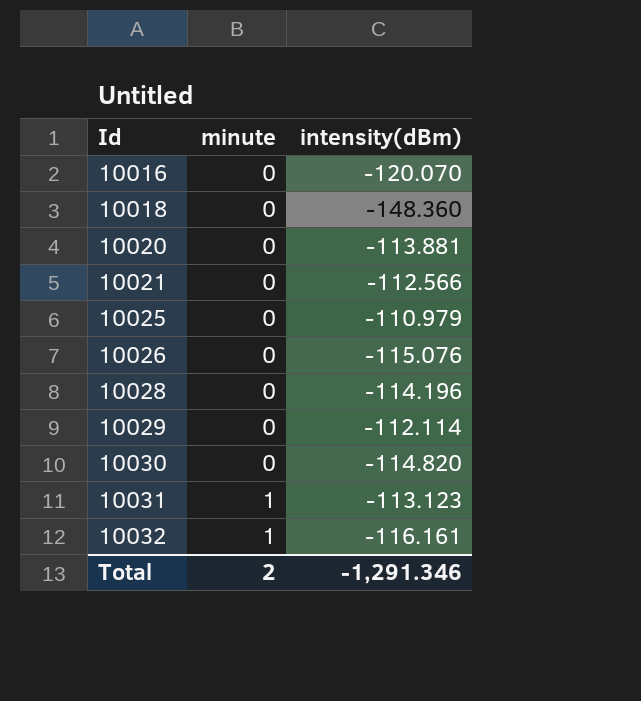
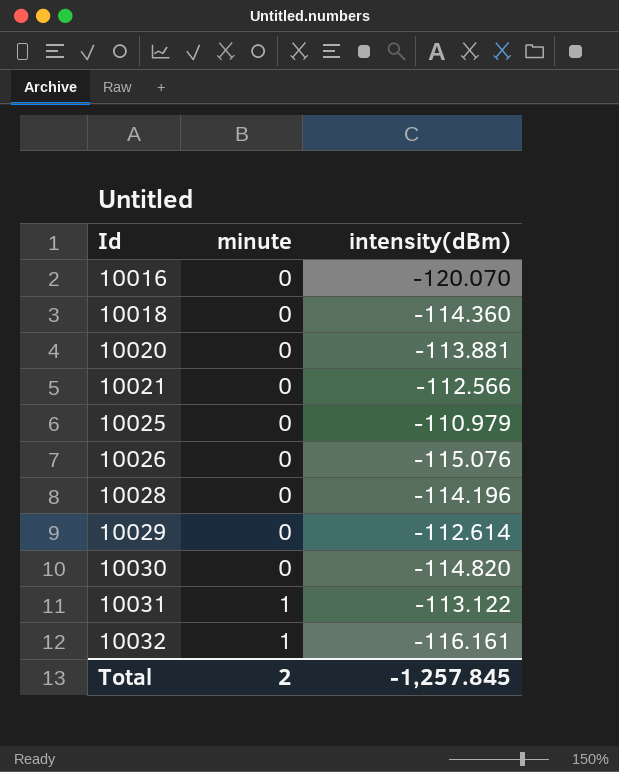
10018 | intensity(dBm): -148.360 -> -114.360
10029 | intensity(dBm): -112.114 -> -112.614
10031 | intensity(dBm): -113.123 -> -113.122
Total | intensity(dBm): -1,291.346 -> -1,257.845

